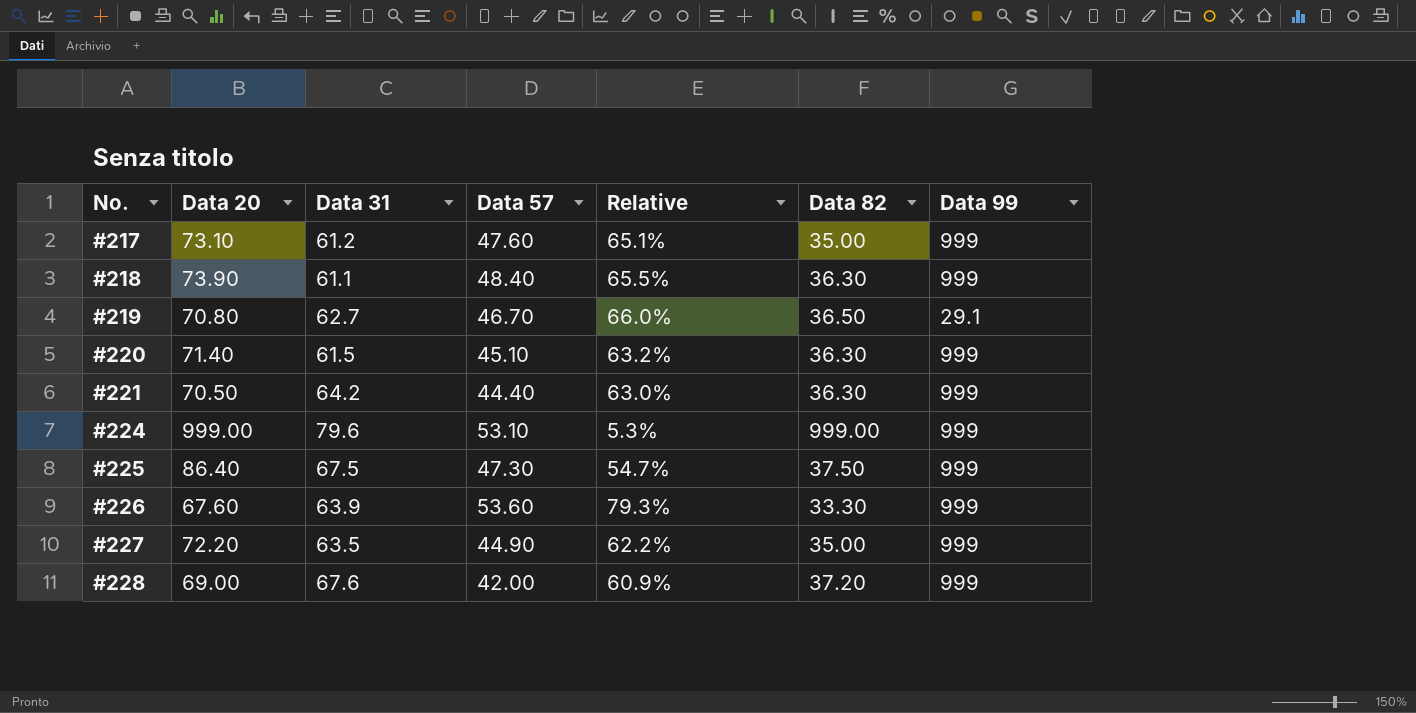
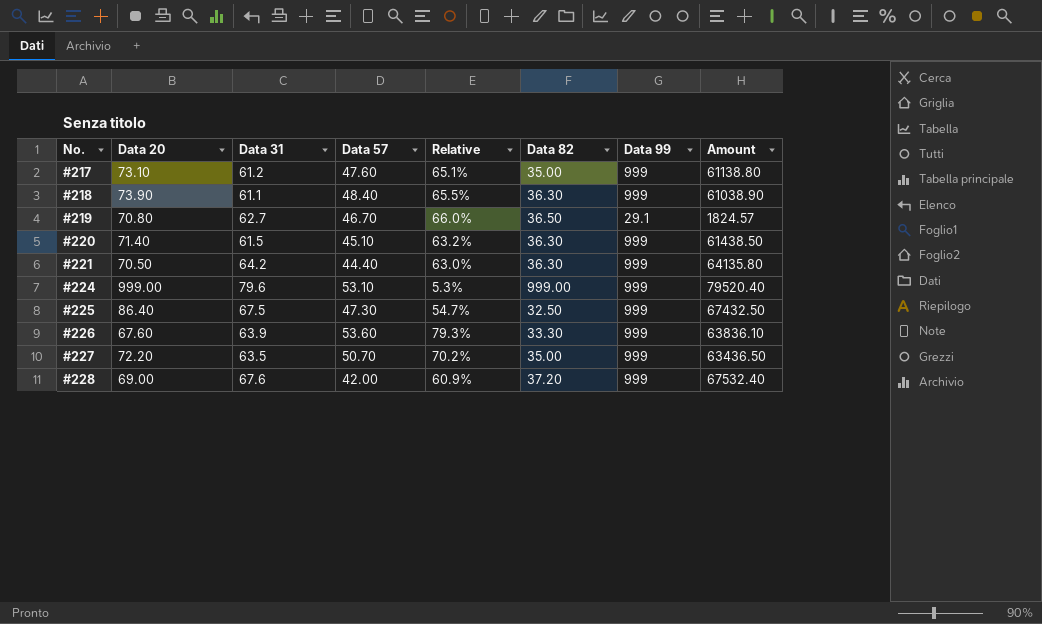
column Amount | formula: none -> [Data 31] * [Data 99]
#225 | Data 82: 37.50 -> 32.50
#227 | Data 57: 44.90 -> 50.70
#227 | Relative: 62.2% -> 70.2%

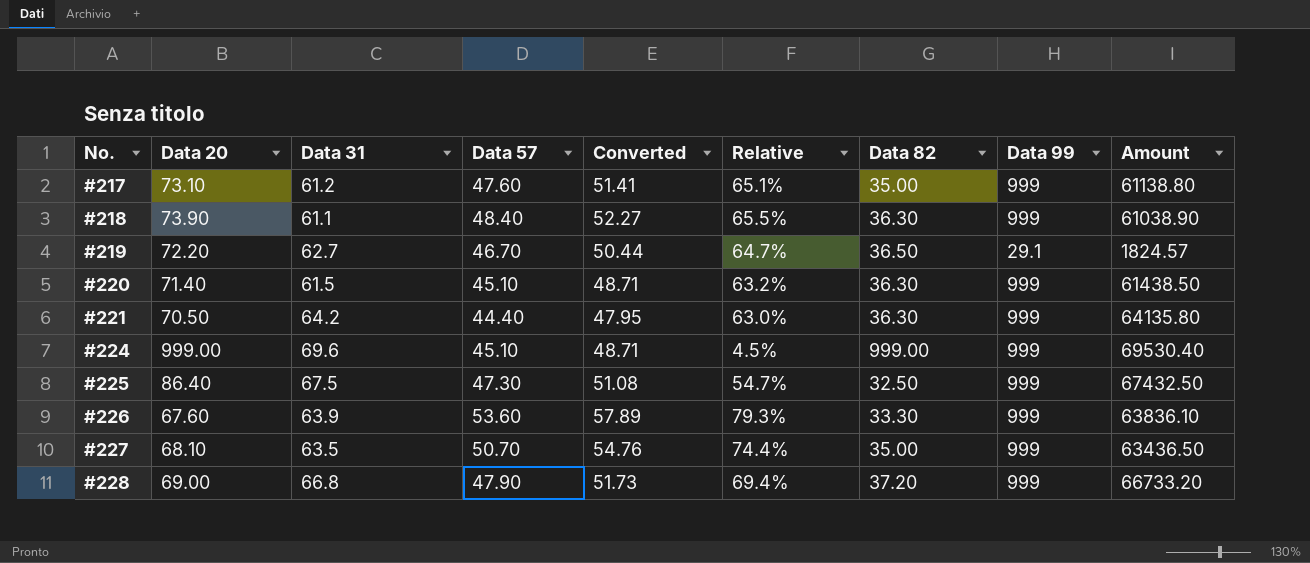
column Converted | formula: none -> [Data 57] * 1.08
#219 | Data 20: 70.80 -> 72.20
#219 | Relative: 66.0% -> 64.7%
#224 | Data 31: 79.6 -> 69.6
#224 | Data 57: 53.10 -> 45.10
#224 | Relative: 5.3% -> 4.5%
#224 | Amount: 79520.40 -> 69530.40
#227 | Data 20: 72.20 -> 68.10
#227 | Relative: 70.2% -> 74.4%
#228 | Data 31: 67.6 -> 66.8
#228 | Data 57: 42.00 -> 47.90
#228 | Relative: 60.9% -> 69.4%
#228 | Amount: 67532.40 -> 66733.20

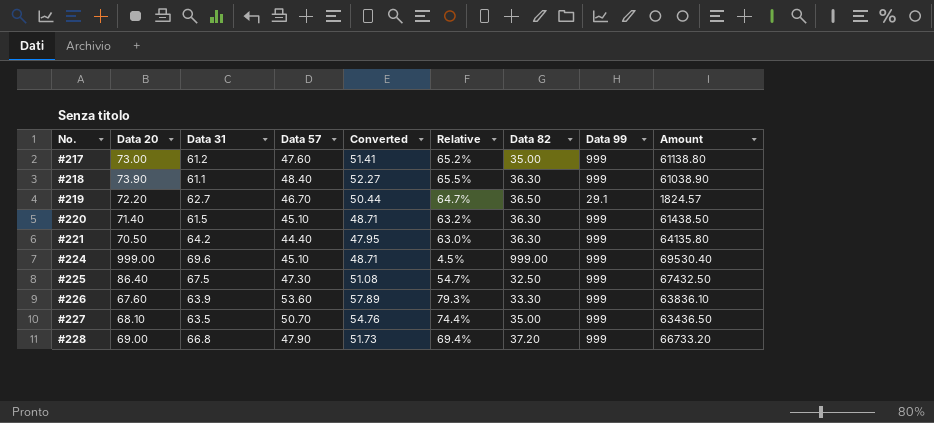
#217 | Data 20: 73.10 -> 73.00
#217 | Relative: 65.1% -> 65.2%

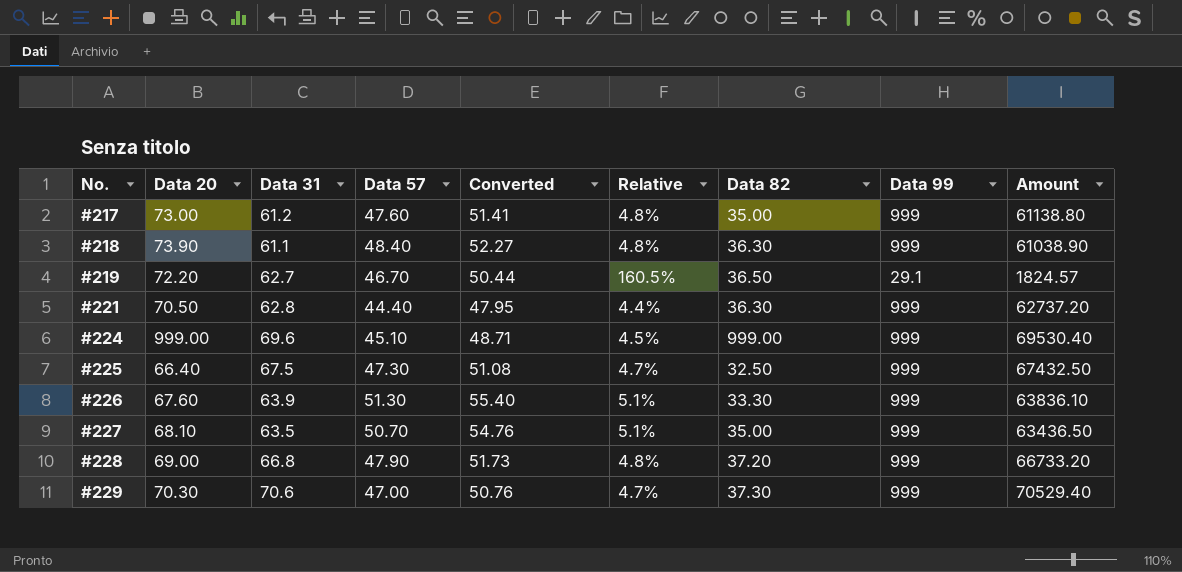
column Relative | formula: [Data 57] / [Data 20] -> [Data 57] / [Data 99]
row #220: 71.40 | 61.5 | 45.10 | 48.71 | 63.2% | 36.30 | 999 | 61438.50 -> none
#221 | Data 31: 64.2 -> 62.8
#221 | Amount: 64135.80 -> 62737.20
#225 | Data 20: 86.40 -> 66.40
#226 | Data 57: 53.60 -> 51.30
#226 | Converted: 57.89 -> 55.40
row #229: none -> 70.30 | 70.6 | 47.00 | 50.76 | 4.7% | 37.30 | 999 | 70529.40

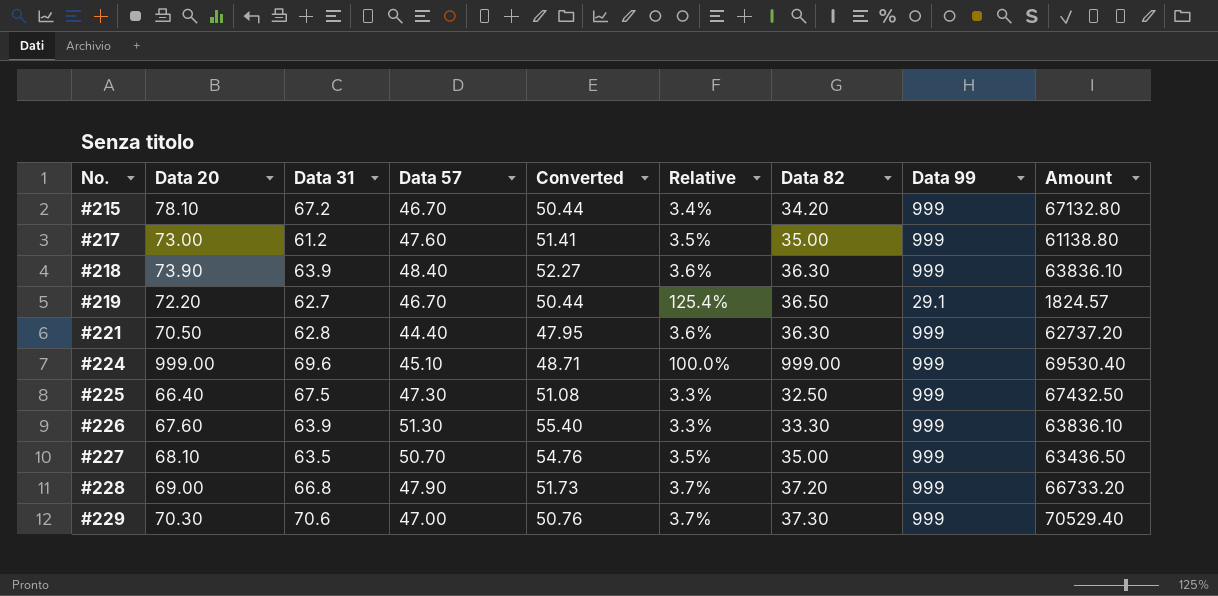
column Relative | formula: [Data 57] / [Data 99] -> [Data 82] / [Data 99]
row #215: none -> 78.10 | 67.2 | 46.70 | 50.44 | 3.4% | 34.20 | 999 | 67132.80
#218 | Data 31: 61.1 -> 63.9
#218 | Amount: 61038.90 -> 63836.10

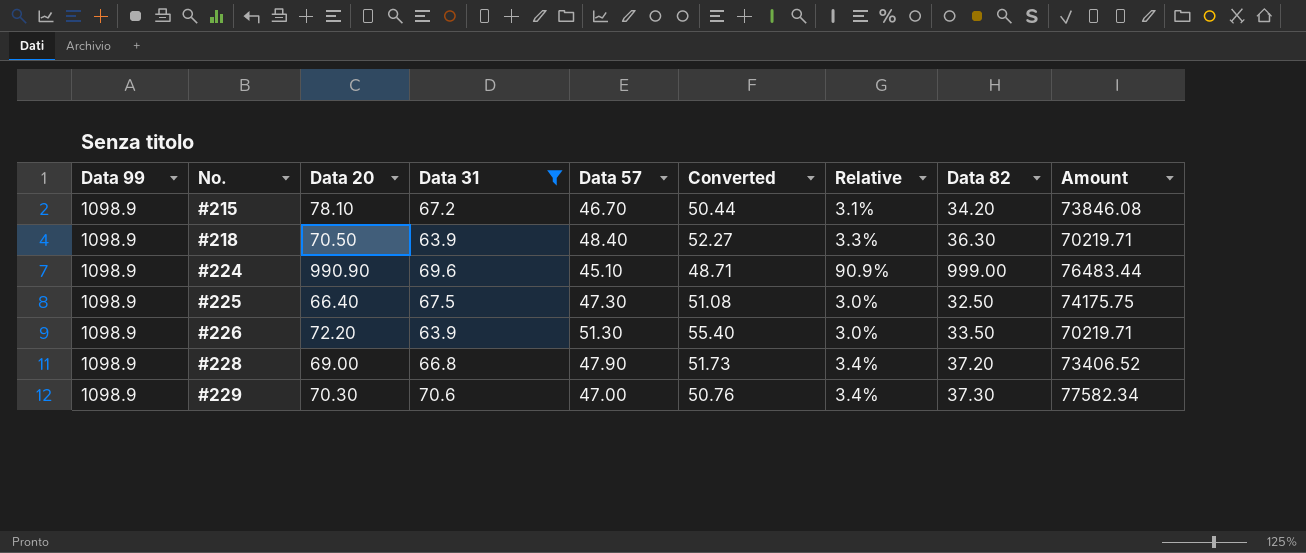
filter: none -> Data 31 >= 63.9
column Data 99 | position: 8 -> 1
#215 | Data 99: 999 -> 1098.9
#215 | Relative: 3.4% -> 3.1%
#215 | Amount: 67132.80 -> 73846.08
#218 | Data 99: 999 -> 1098.9
#218 | Data 20: 73.90 -> 70.50
#218 | Relative: 3.6% -> 3.3%
#218 | Amount: 63836.10 -> 70219.71
#224 | Data 99: 999 -> 1098.9
#224 | Data 20: 999.00 -> 990.90
#224 | Relative: 100.0% -> 90.9%
#224 | Amount: 69530.40 -> 76483.44
#225 | Data 99: 999 -> 1098.9
#225 | Relative: 3.3% -> 3.0%
#225 | Amount: 67432.50 -> 74175.75
#226 | Data 99: 999 -> 1098.9
#226 | Data 20: 67.60 -> 72.20
#226 | Relative: 3.3% -> 3.0%
#226 | Data 82: 33.30 -> 33.50
#226 | Amount: 63836.10 -> 70219.71
#228 | Data 99: 999 -> 1098.9
#228 | Relative: 3.7% -> 3.4%
#228 | Amount: 66733.20 -> 73406.52
#229 | Data 99: 999 -> 1098.9
#229 | Relative: 3.7% -> 3.4%
#229 | Amount: 70529.40 -> 77582.34

